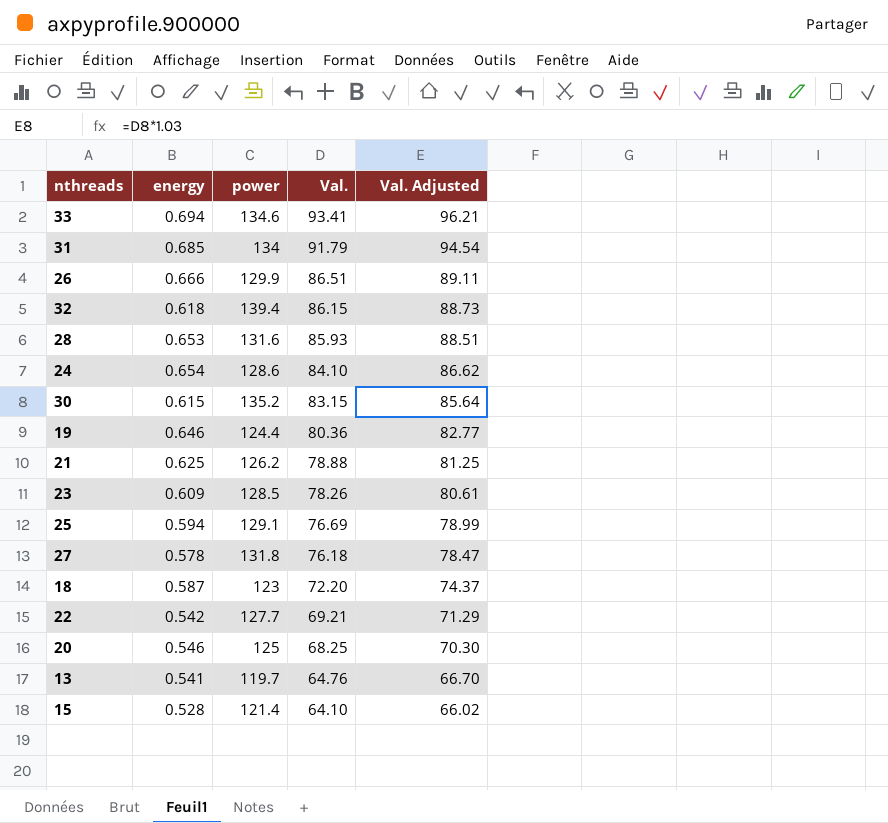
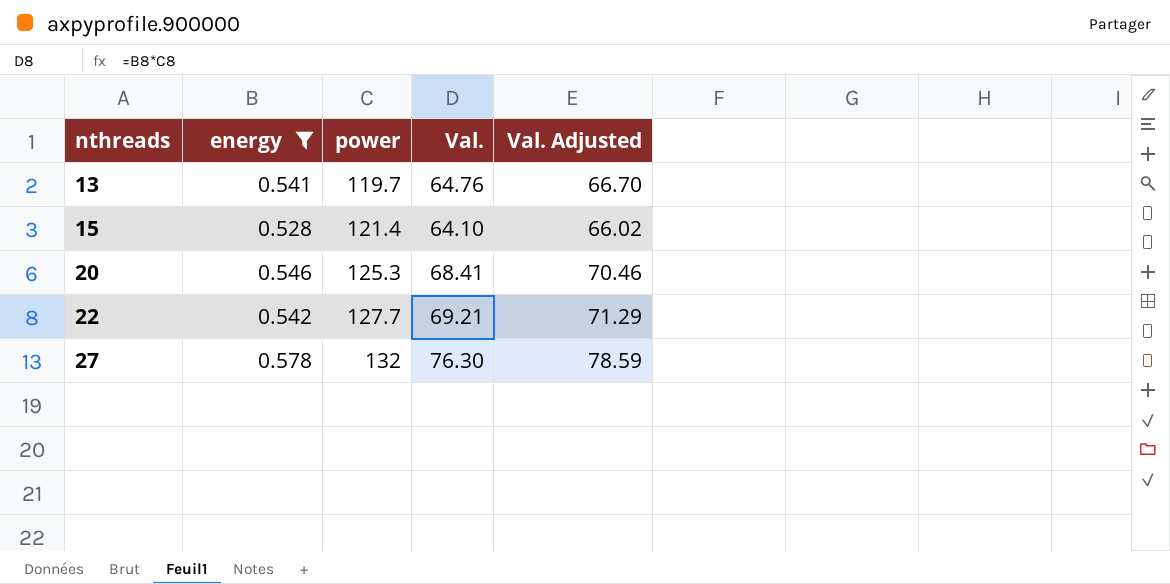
filter: none -> energy <= 0.578
row order: Val. descending -> nthreads ascending
20 | power: 125 -> 125.3
20 | Val.: 68.25 -> 68.41
20 | Val. Adjusted: 70.30 -> 70.46
27 | power: 131.8 -> 132
27 | Val.: 76.18 -> 76.30
27 | Val. Adjusted: 78.47 -> 78.59

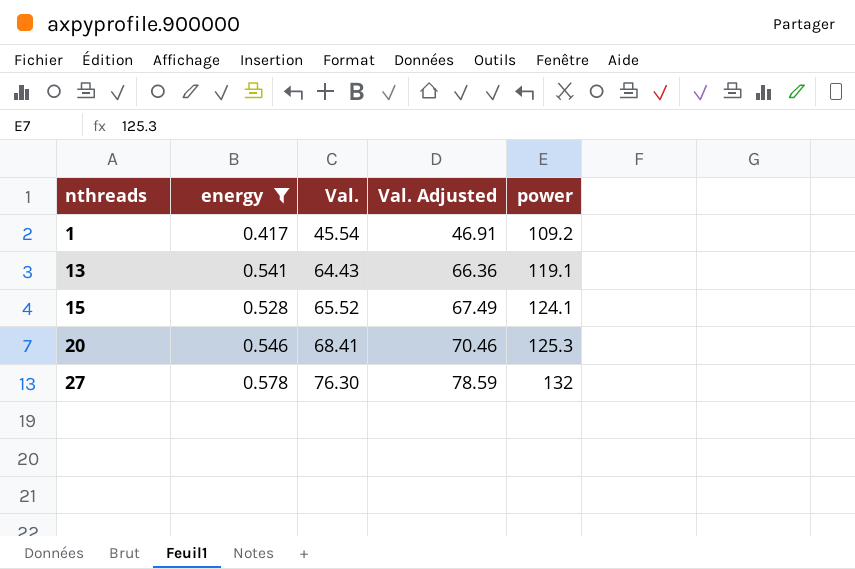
column power | position: 3 -> 5
row 22: 0.542 | 127.7 | 69.21 | 71.29 -> none
row 1: none -> 0.417 | 45.54 | 46.91 | 109.2
13 | Val.: 64.76 -> 64.43
13 | Val. Adjusted: 66.70 -> 66.36
13 | power: 119.7 -> 119.1
15 | Val.: 64.10 -> 65.52
15 | Val. Adjusted: 66.02 -> 67.49
15 | power: 121.4 -> 124.1

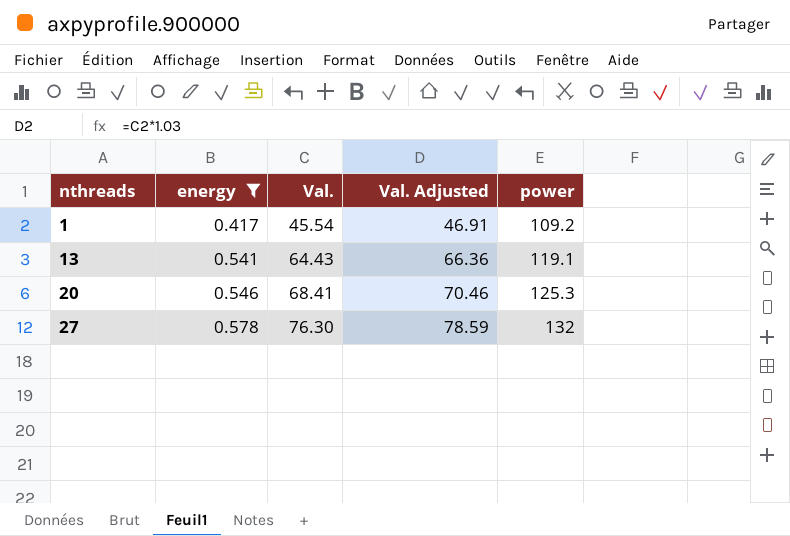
row 15: 0.528 | 65.52 | 67.49 | 124.1 -> none

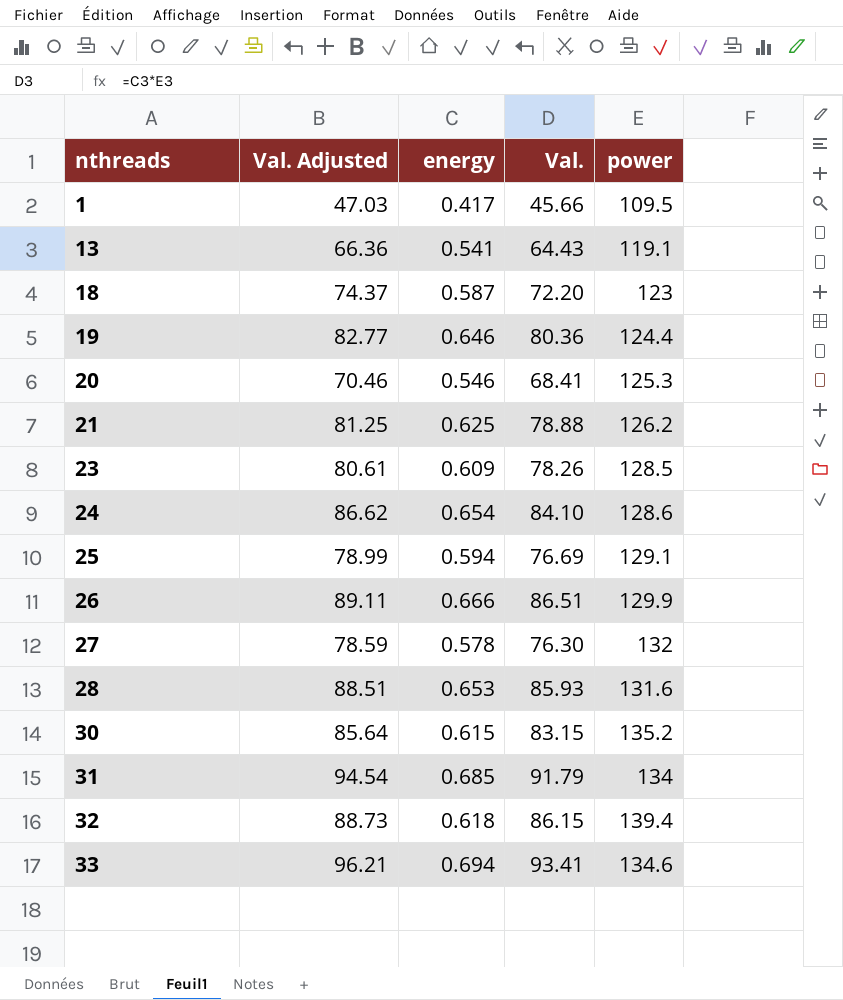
filter: energy <= 0.578 -> none
column Val. Adjusted | position: 4 -> 2
1 | Val. Adjusted: 46.91 -> 47.03
1 | Val.: 45.54 -> 45.66
1 | power: 109.2 -> 109.5

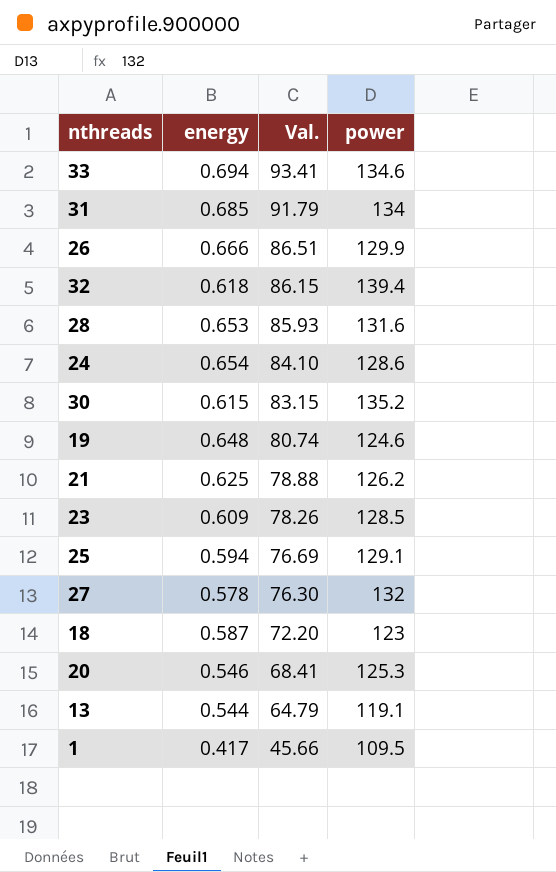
row order: nthreads ascending -> Val. descending
column Val. Adjusted | formula: [Val.] * 1.03 -> none
19 | energy: 0.646 -> 0.648
19 | Val.: 80.36 -> 80.74
19 | power: 124.4 -> 124.6
13 | energy: 0.541 -> 0.544
13 | Val.: 64.43 -> 64.79

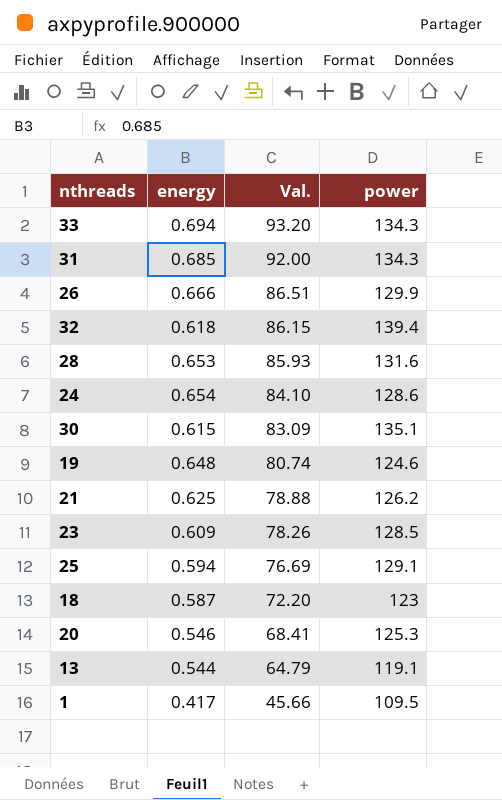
row 27: 0.578 | 76.30 | 132 -> none
33 | Val.: 93.41 -> 93.20
33 | power: 134.6 -> 134.3
31 | Val.: 91.79 -> 92.00
31 | power: 134 -> 134.3
30 | Val.: 83.15 -> 83.09
30 | power: 135.2 -> 135.1

